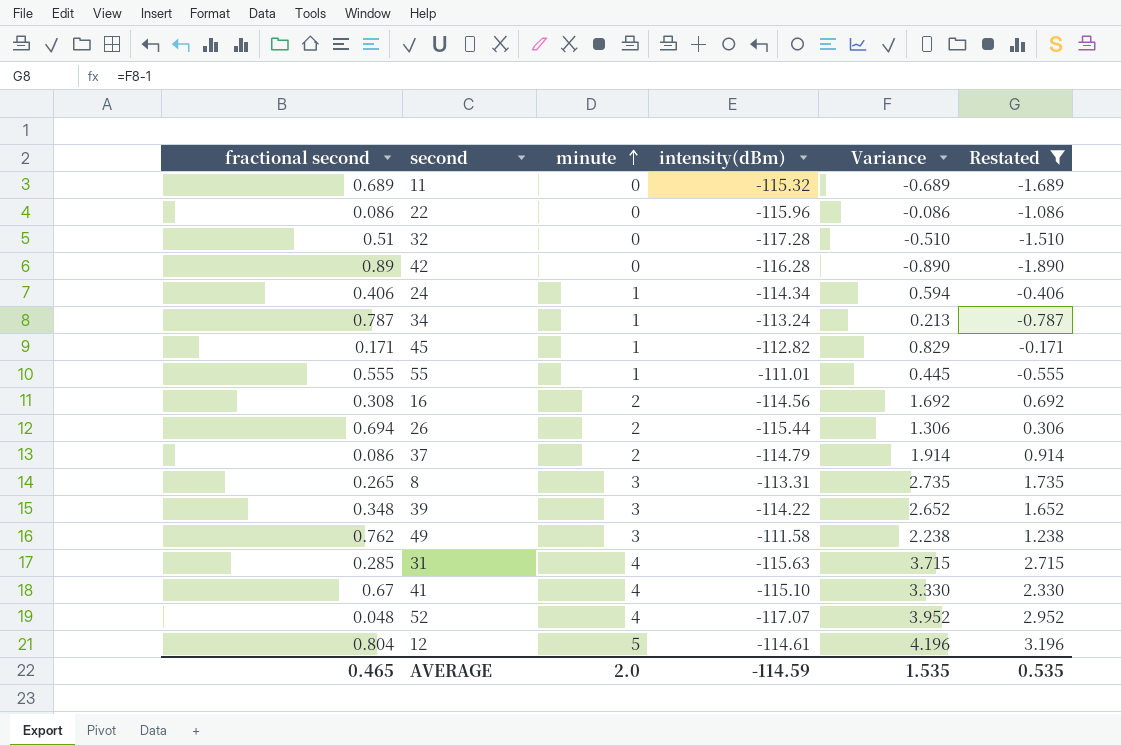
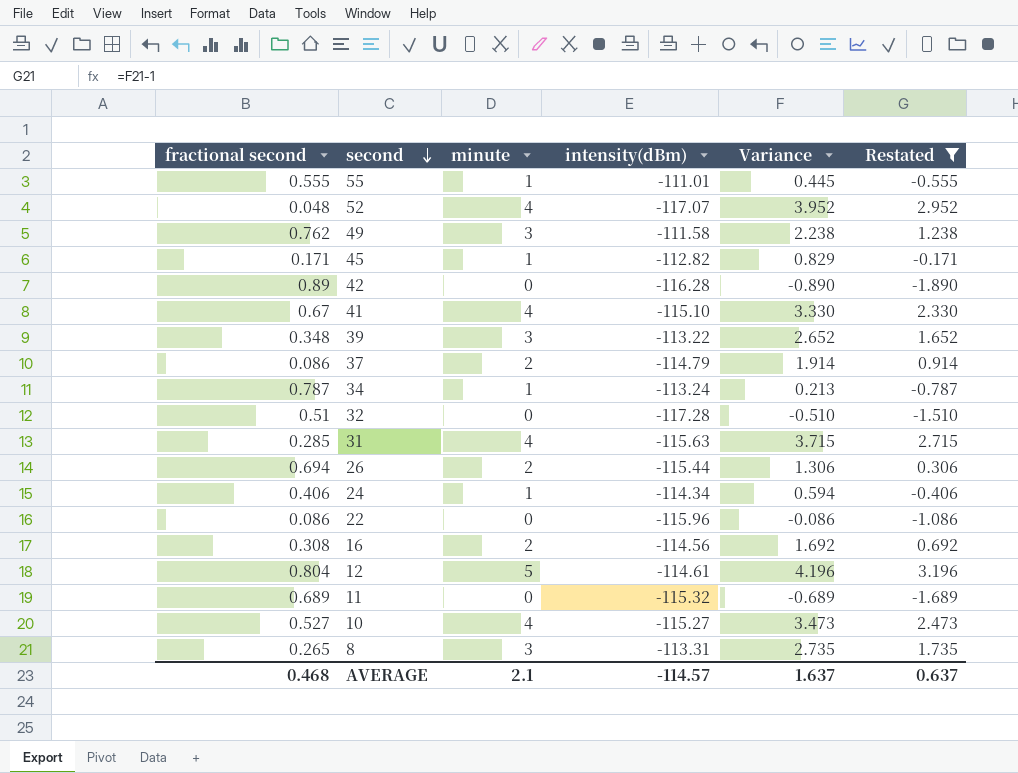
row order: minute ascending -> second descending
39 | intensity(dBm): -114.22 -> -113.22
row 10: none -> 0.527 | 4 | -115.27 | 3.473 | 2.473
AVERAGE | fractional second: 0.465 -> 0.468
AVERAGE | minute: 2.0 -> 2.1
AVERAGE | intensity(dBm): -114.59 -> -114.57
AVERAGE | Variance: 1.535 -> 1.637
AVERAGE | Restated: 0.535 -> 0.637

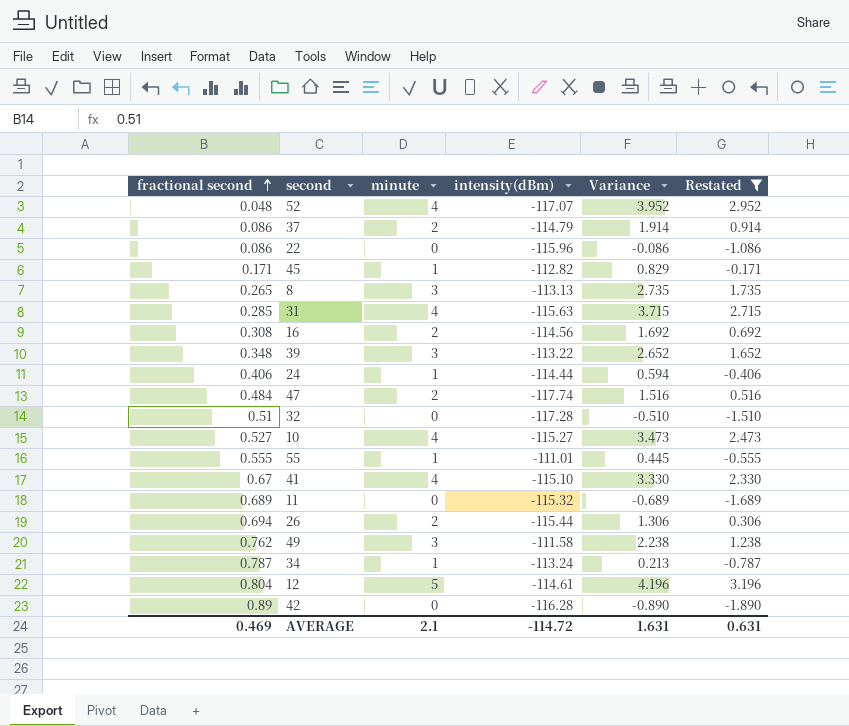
row order: second descending -> fractional second ascending
8 | intensity(dBm): -113.31 -> -113.13
24 | intensity(dBm): -114.34 -> -114.44
row 47: none -> 0.484 | 2 | -117.74 | 1.516 | 0.516
AVERAGE | fractional second: 0.468 -> 0.469
AVERAGE | intensity(dBm): -114.57 -> -114.72
AVERAGE | Variance: 1.637 -> 1.631
AVERAGE | Restated: 0.637 -> 0.631

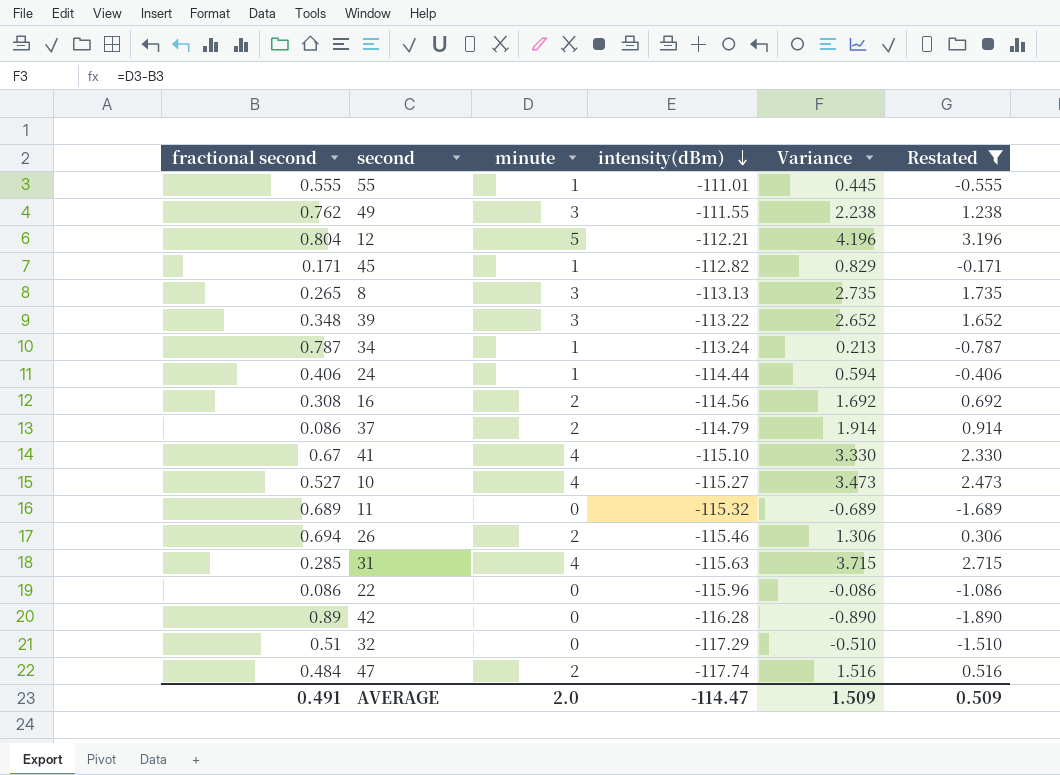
row order: fractional second ascending -> intensity(dBm) descending
row 52: 0.048 | 4 | -117.07 | 3.952 | 2.952 -> none
49 | intensity(dBm): -111.58 -> -111.55
12 | intensity(dBm): -114.61 -> -112.21
26 | intensity(dBm): -115.44 -> -115.46
32 | intensity(dBm): -117.28 -> -117.29
AVERAGE | fractional second: 0.469 -> 0.491
AVERAGE | minute: 2.1 -> 2.0
AVERAGE | intensity(dBm): -114.72 -> -114.47
AVERAGE | Variance: 1.631 -> 1.509
AVERAGE | Restated: 0.631 -> 0.509

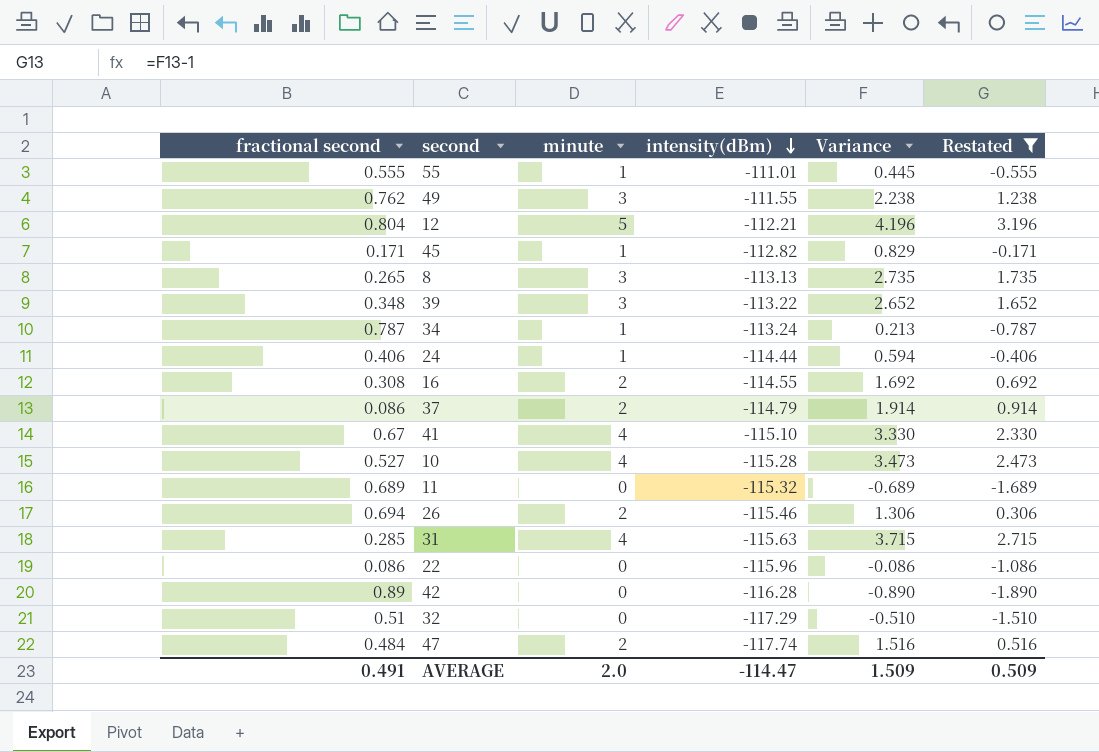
16 | intensity(dBm): -114.56 -> -114.55
10 | intensity(dBm): -115.27 -> -115.28

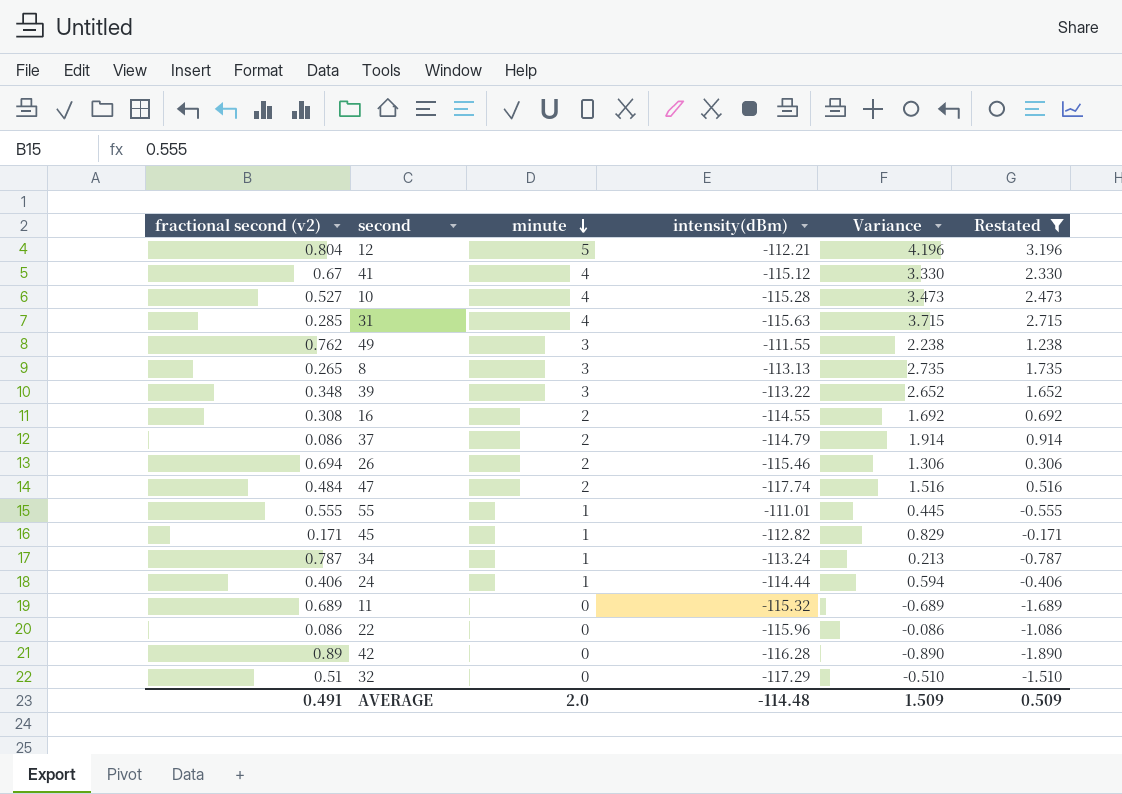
row order: intensity(dBm) descending -> minute descending
column name: fractional second -> fractional second (v2)
41 | intensity(dBm): -115.10 -> -115.12
AVERAGE | intensity(dBm): -114.47 -> -114.48

